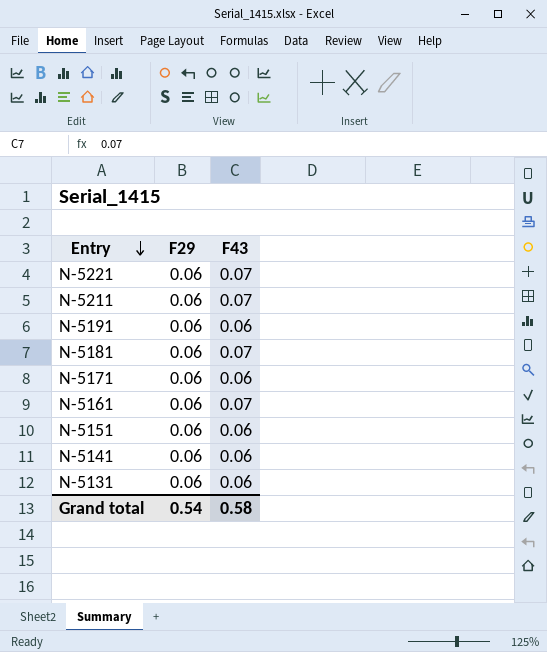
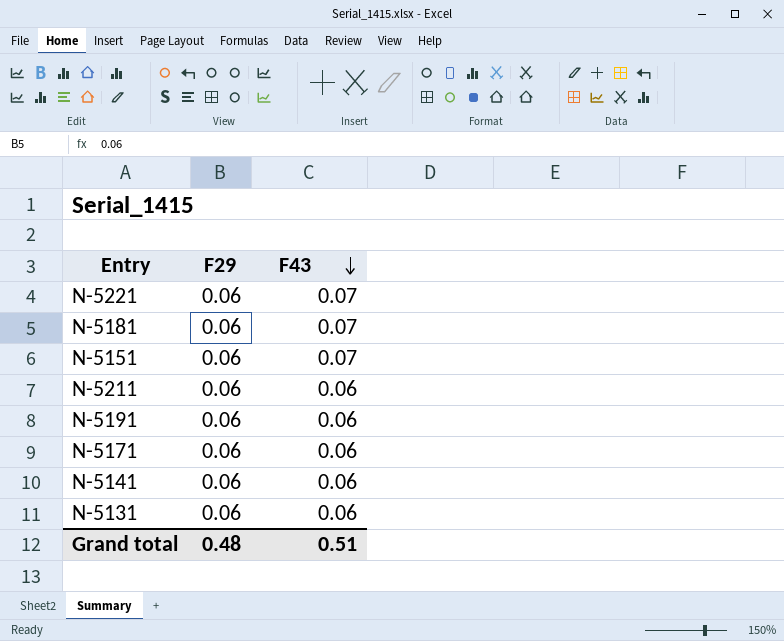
row order: Entry descending -> F43 descending
row N-5161: 0.06 | 0.07 -> none
N-5151 | F43: 0.06 -> 0.07
N-5211 | F43: 0.07 -> 0.06
Grand total | F29: 0.54 -> 0.48
Grand total | F43: 0.58 -> 0.51

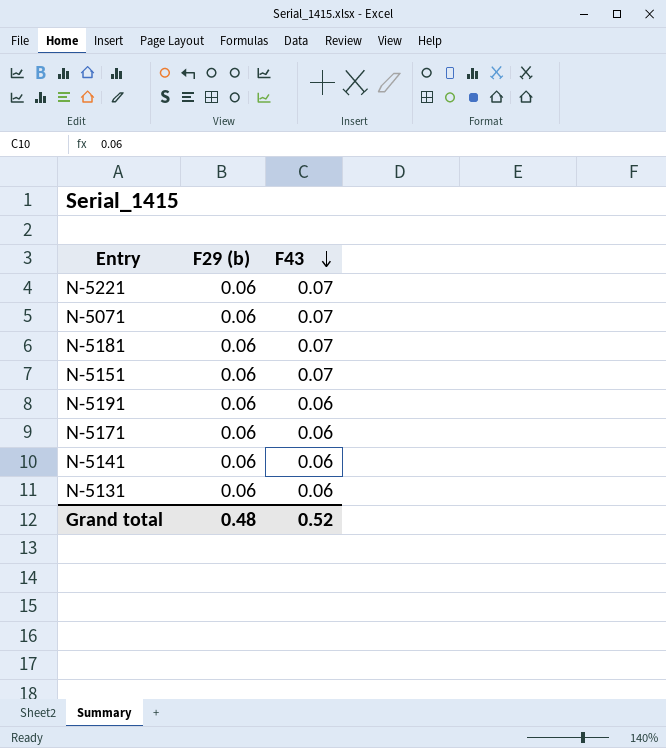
column name: F29 -> F29 (b)
row N-5211: 0.06 | 0.06 -> none
row N-5071: none -> 0.06 | 0.07
Grand total | F43: 0.51 -> 0.52

